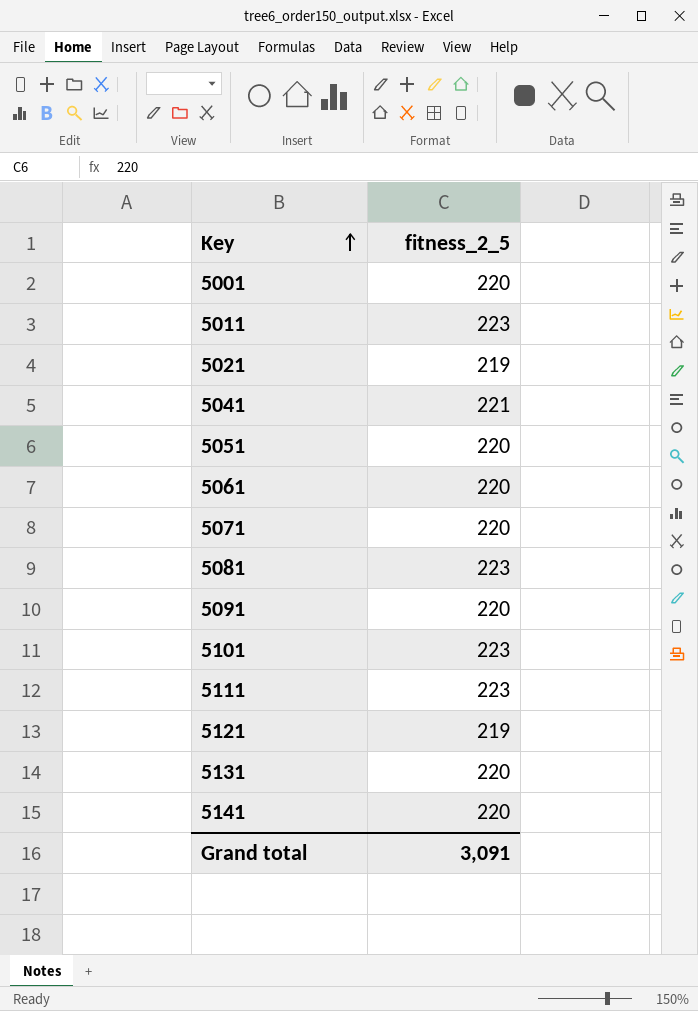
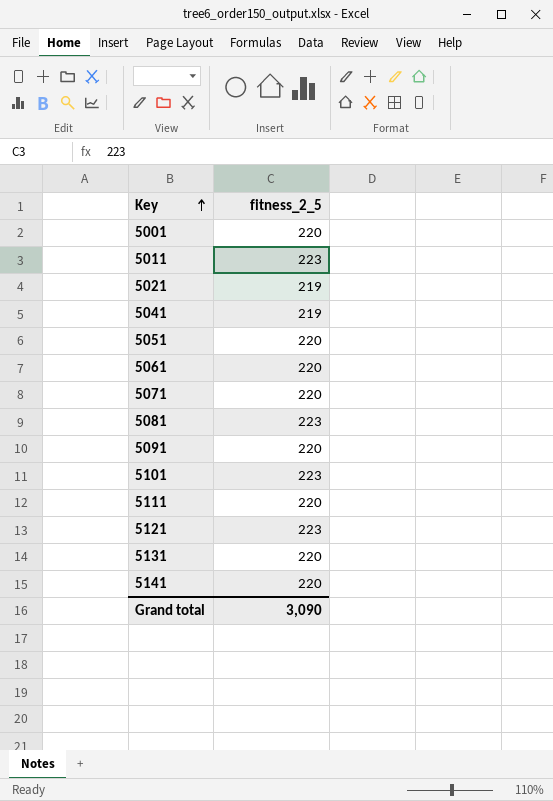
5041 | fitness_2_5: 221 -> 219
5111 | fitness_2_5: 223 -> 220
5121 | fitness_2_5: 219 -> 223
Grand total | fitness_2_5: 3,091 -> 3,090

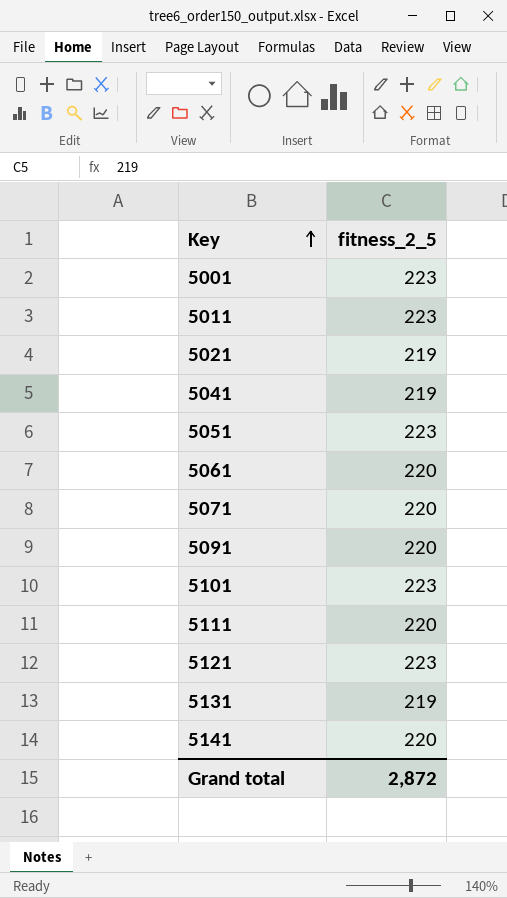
row 5081: 223 -> none
5001 | fitness_2_5: 220 -> 223
5051 | fitness_2_5: 220 -> 223
5131 | fitness_2_5: 220 -> 219
Grand total | fitness_2_5: 3,090 -> 2,872

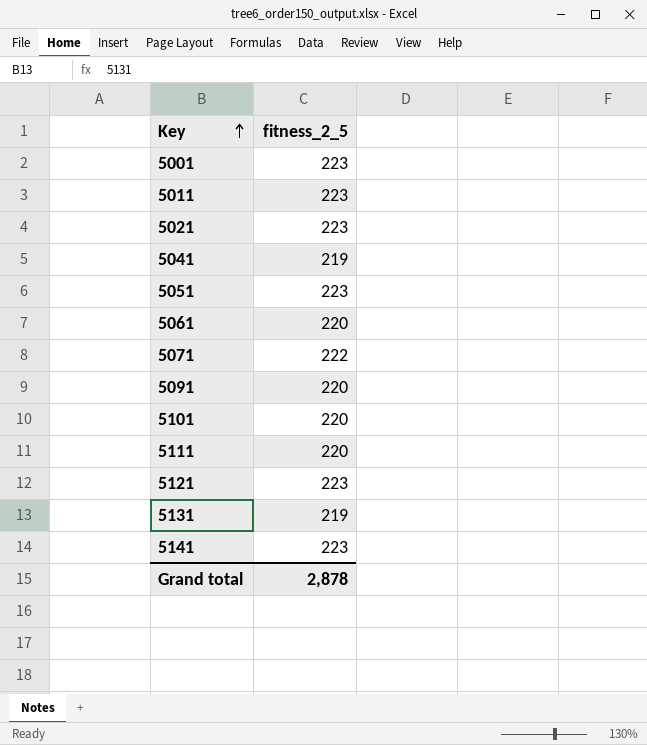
5021 | fitness_2_5: 219 -> 223
5071 | fitness_2_5: 220 -> 222
5101 | fitness_2_5: 223 -> 220
5141 | fitness_2_5: 220 -> 223
Grand total | fitness_2_5: 2,872 -> 2,878

